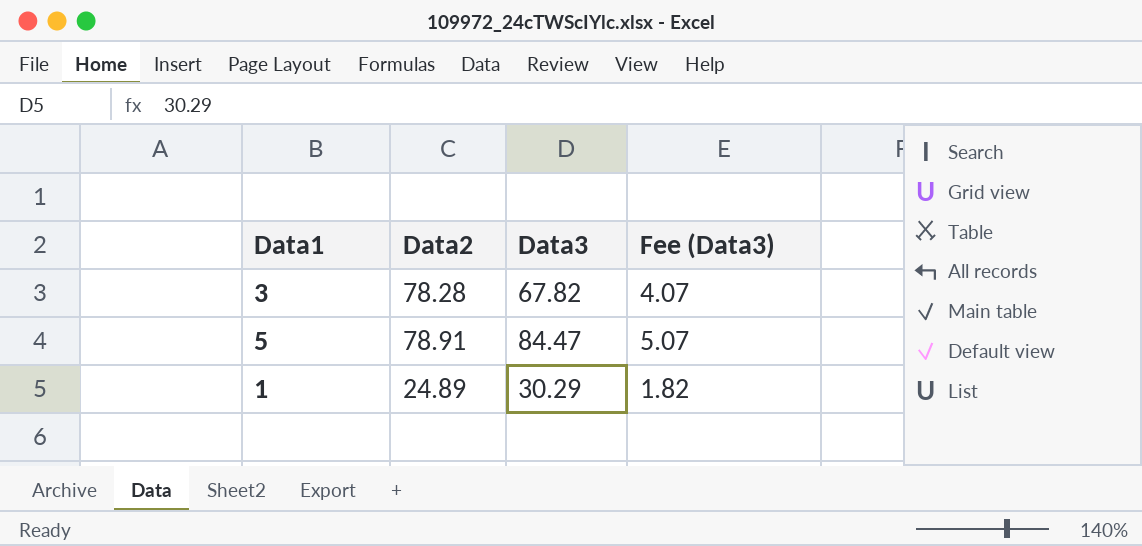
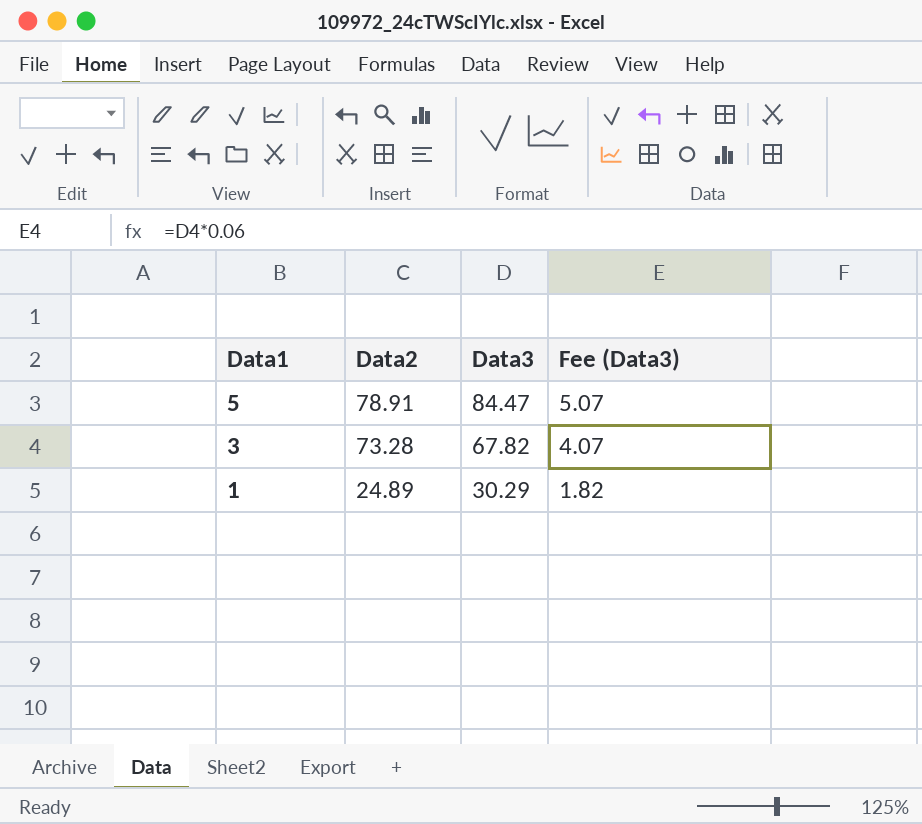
row order: none -> Data1 descending
3 | Data2: 78.28 -> 73.28

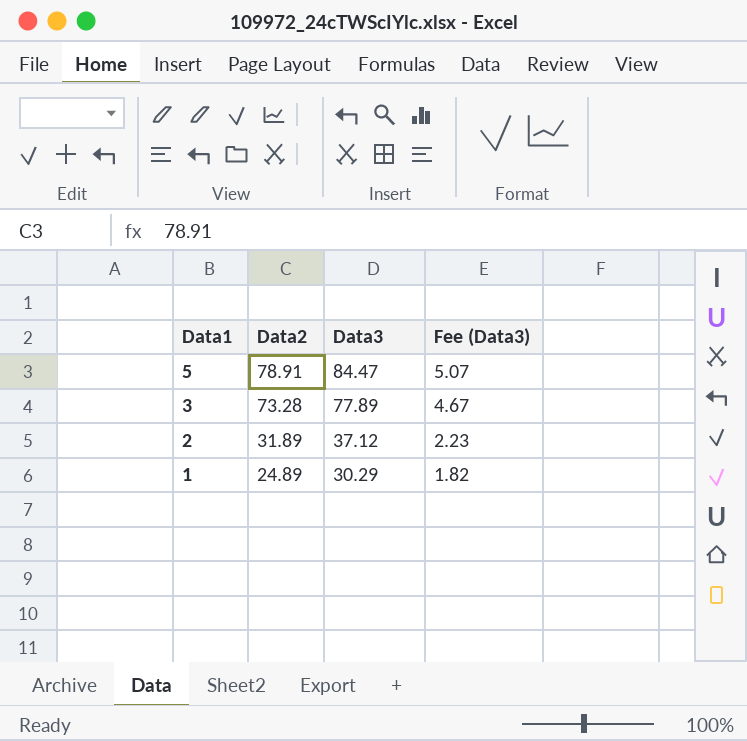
3 | Data3: 67.82 -> 77.89
3 | Fee (Data3): 4.07 -> 4.67
row 2: none -> 31.89 | 37.12 | 2.23

